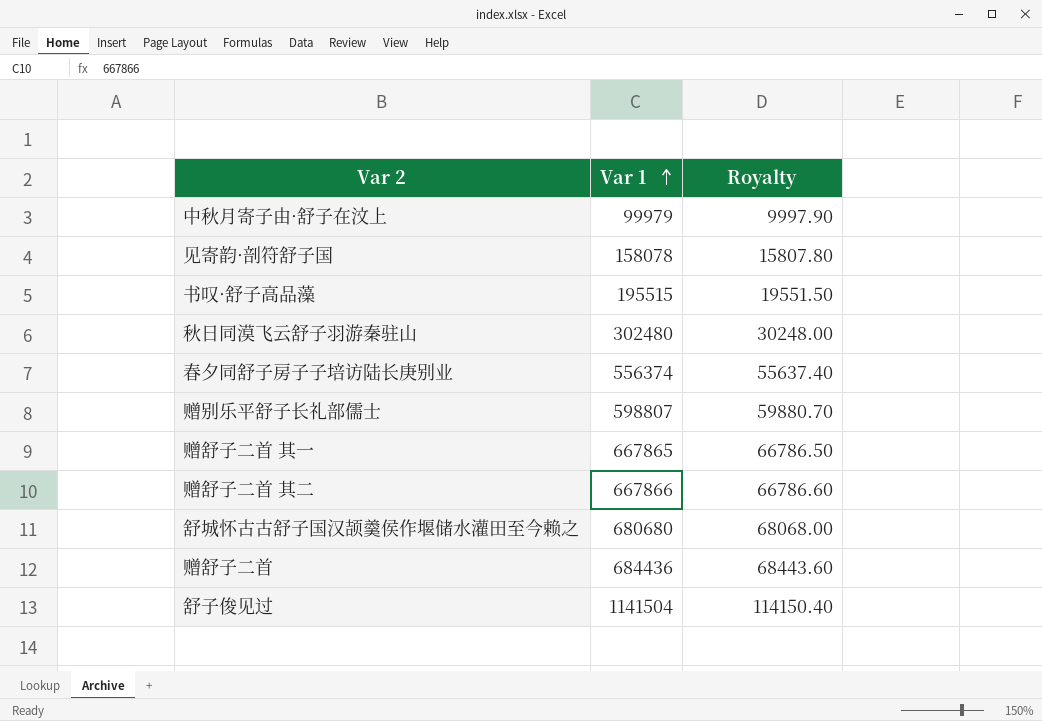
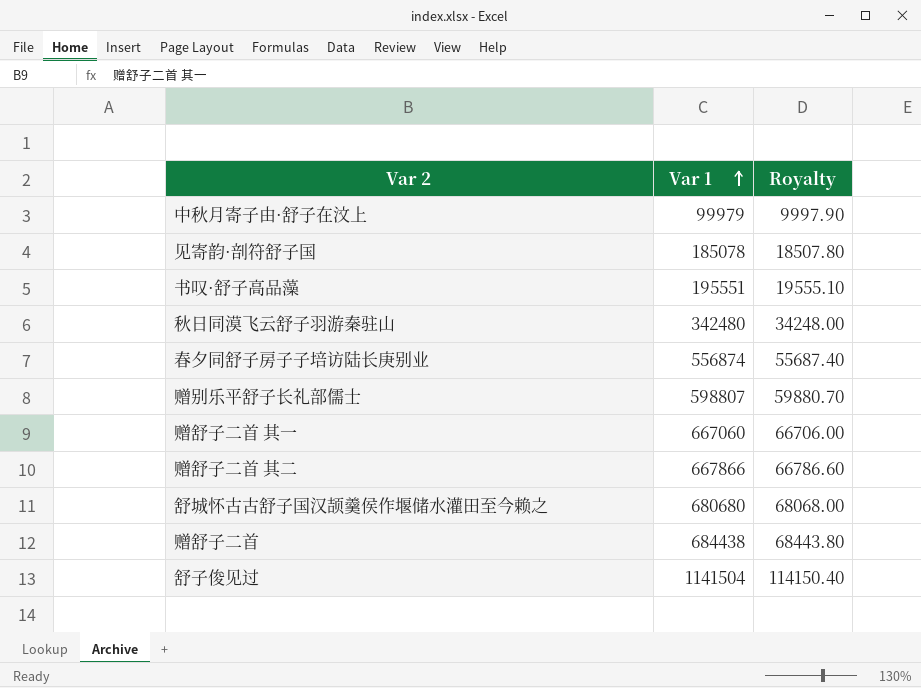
见寄韵·剖符舒子国 | Var 1: 158078 -> 185078
见寄韵·剖符舒子国 | Royalty: 15807.80 -> 18507.80
书叹·舒子高品藻 | Var 1: 195515 -> 195551
书叹·舒子高品藻 | Royalty: 19551.50 -> 19555.10
秋日同漠飞云舒子羽游秦驻山 | Var 1: 302480 -> 342480
秋日同漠飞云舒子羽游秦驻山 | Royalty: 30248.00 -> 34248.00
春夕同舒子房子子培访陆长庚别业 | Var 1: 556374 -> 556874
春夕同舒子房子子培访陆长庚别业 | Royalty: 55637.40 -> 55687.40
赠舒子二首 其一 | Var 1: 667865 -> 667060
赠舒子二首 其一 | Royalty: 66786.50 -> 66706.00
赠舒子二首 | Var 1: 684436 -> 684438
赠舒子二首 | Royalty: 68443.60 -> 68443.80

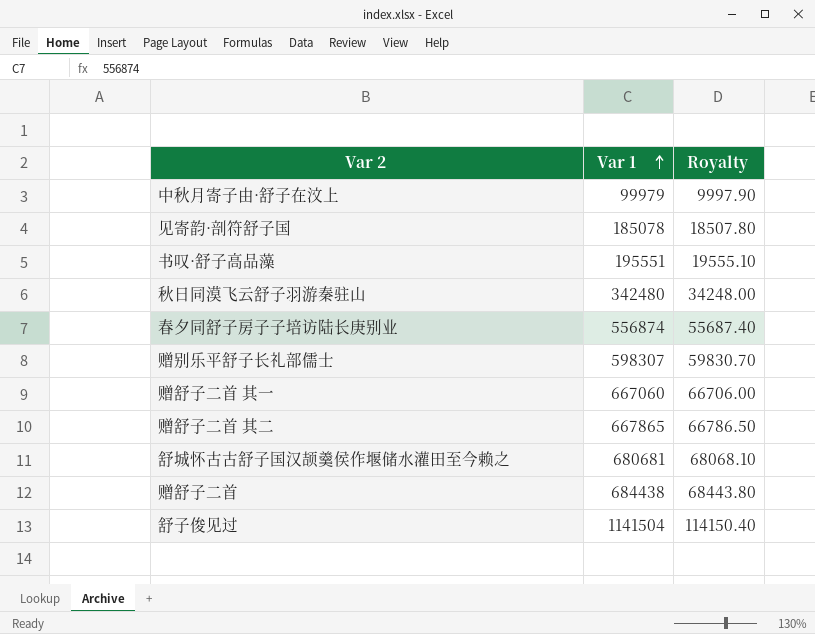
赠别乐平舒子长礼部儒士 | Var 1: 598807 -> 598307
赠别乐平舒子长礼部儒士 | Royalty: 59880.70 -> 59830.70
赠舒子二首 其二 | Var 1: 667866 -> 667865
赠舒子二首 其二 | Royalty: 66786.60 -> 66786.50
舒城怀古古舒子国汉颉羹侯作堰储水灌田至今赖之 | Var 1: 680680 -> 680681
舒城怀古古舒子国汉颉羹侯作堰储水灌田至今赖之 | Royalty: 68068.00 -> 68068.10

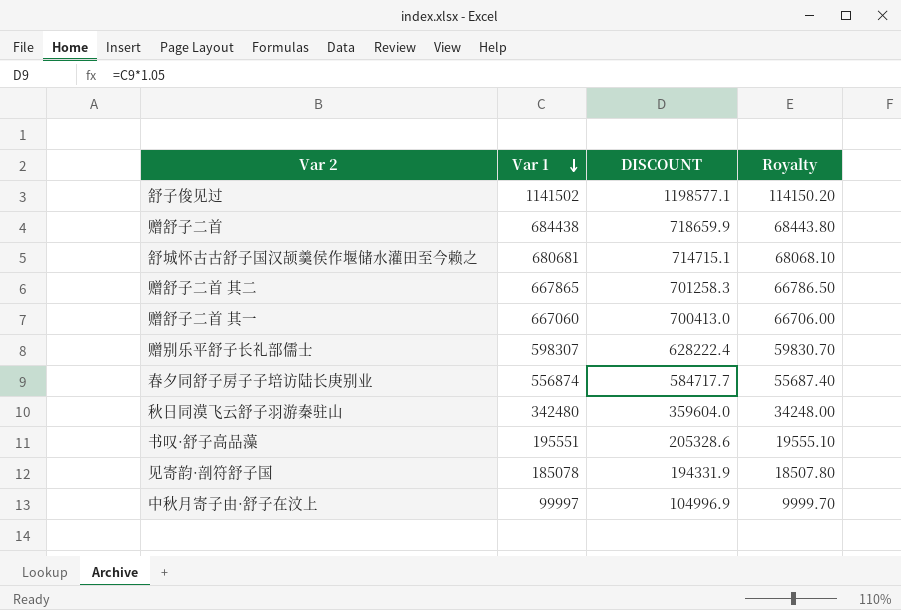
row order: Var 1 ascending -> Var 1 descending
column DISCOUNT | formula: none -> [Var 1] * 1.05
舒子俊见过 | Var 1: 1141504 -> 1141502
舒子俊见过 | Royalty: 114150.40 -> 114150.20
中秋月寄子由·舒子在汶上 | Var 1: 99979 -> 99997
中秋月寄子由·舒子在汶上 | Royalty: 9997.90 -> 9999.70

